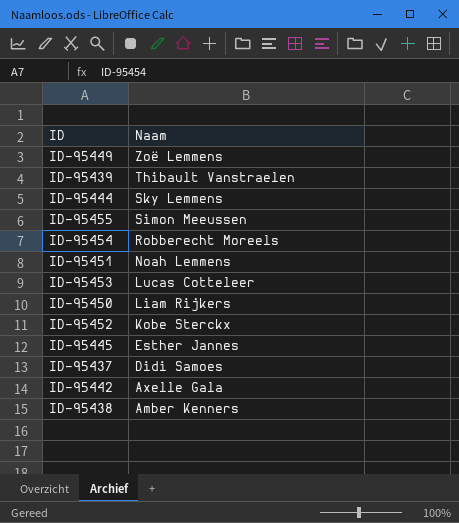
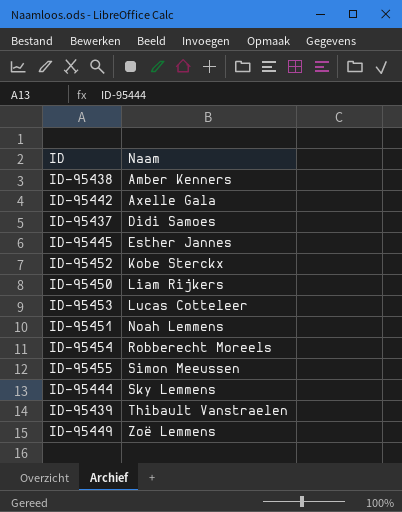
row order: Naam descending -> Naam ascending

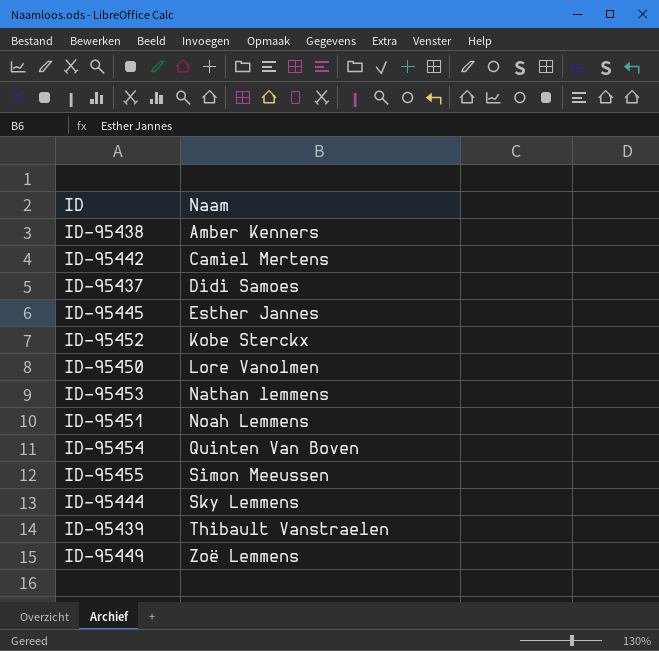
ID-95442 | Naam: Axelle Gala -> Camiel Mertens
ID-95450 | Naam: Liam Rijkers -> Lore Vanolmen
ID-95453 | Naam: Lucas Cotteleer -> Nathan lemmens
ID-95454 | Naam: Robberecht Moreels -> Quinten Van Boven

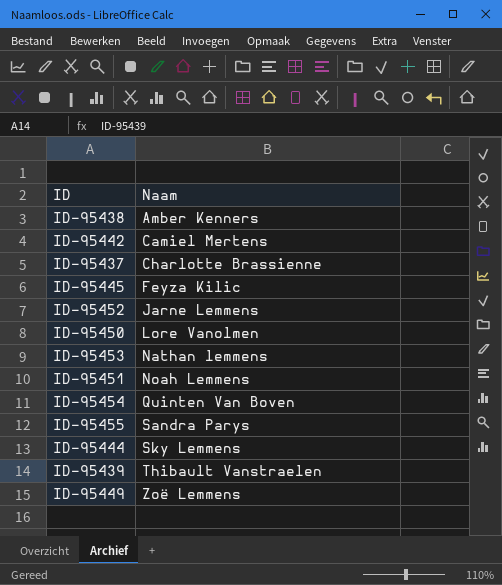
ID-95437 | Naam: Didi Samoes -> Charlotte Brassienne
ID-95445 | Naam: Esther Jannes -> Feyza Kilic
ID-95452 | Naam: Kobe Sterckx -> Jarne Lemmens
ID-95455 | Naam: Simon Meeussen -> Sandra Parys

